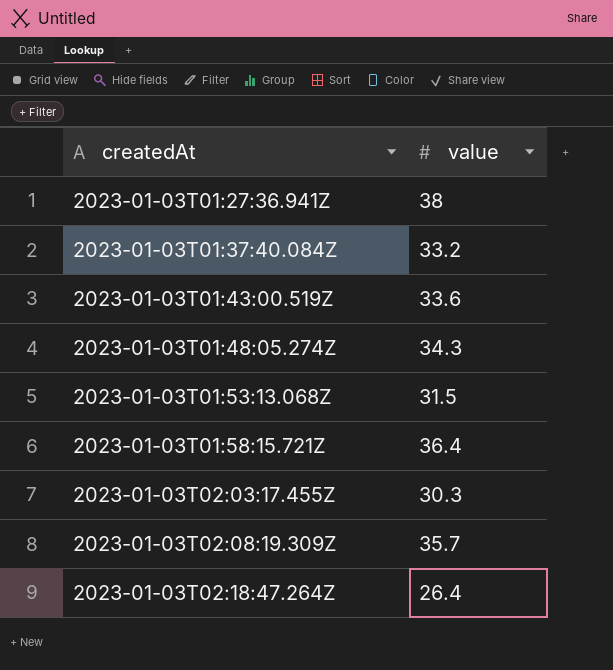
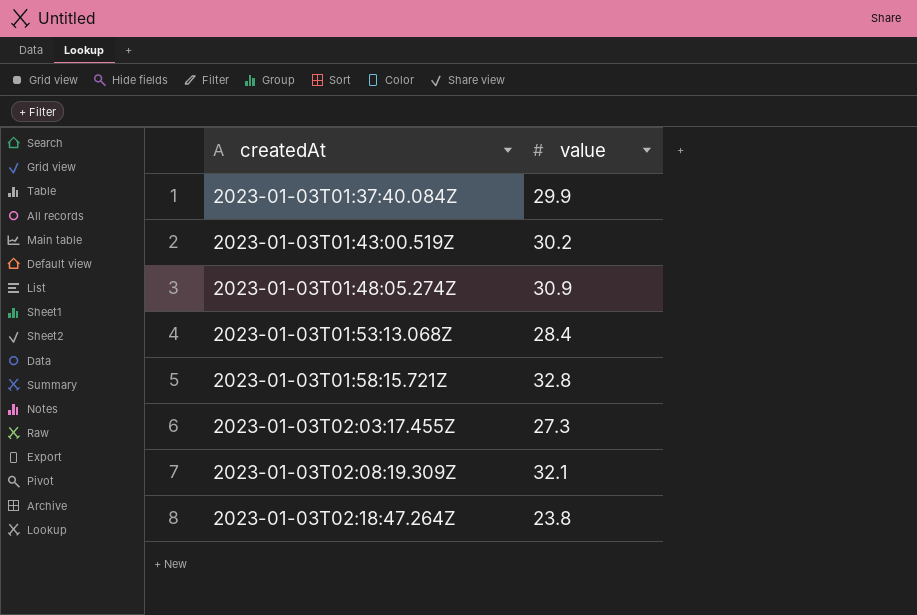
row 2023-01-03T01:27:36.941Z: 38 -> none
2023-01-03T01:37:40.084Z | value: 33.2 -> 29.9
2023-01-03T01:43:00.519Z | value: 33.6 -> 30.2
2023-01-03T01:48:05.274Z | value: 34.3 -> 30.9
2023-01-03T01:53:13.068Z | value: 31.5 -> 28.4
2023-01-03T01:58:15.721Z | value: 36.4 -> 32.8
2023-01-03T02:03:17.455Z | value: 30.3 -> 27.3
2023-01-03T02:08:19.309Z | value: 35.7 -> 32.1
2023-01-03T02:18:47.264Z | value: 26.4 -> 23.8

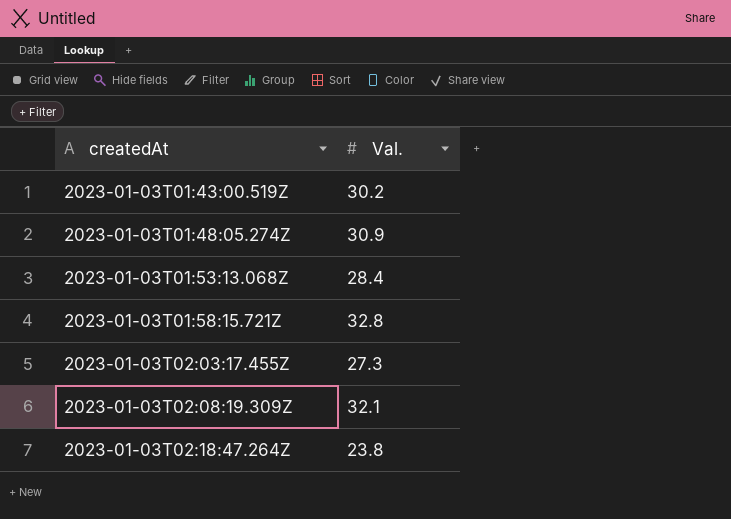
column name: value -> Val.
row 2023-01-03T01:37:40.084Z: 29.9 -> none

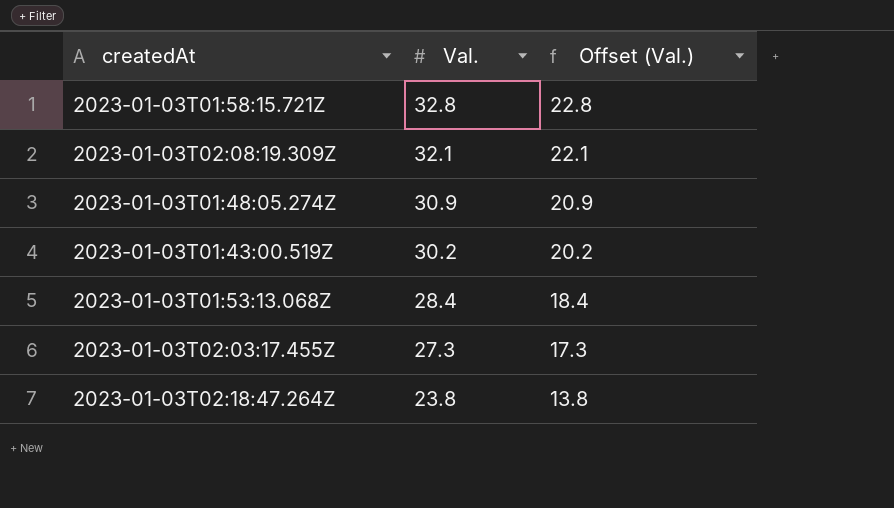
row order: createdAt ascending -> Val. descending
column Offset (Val.) | formula: none -> [Val.] - 10

